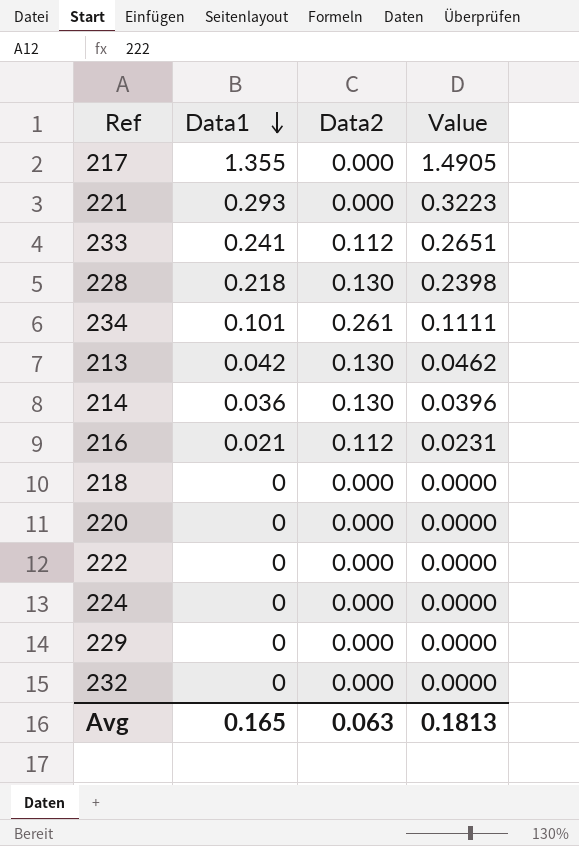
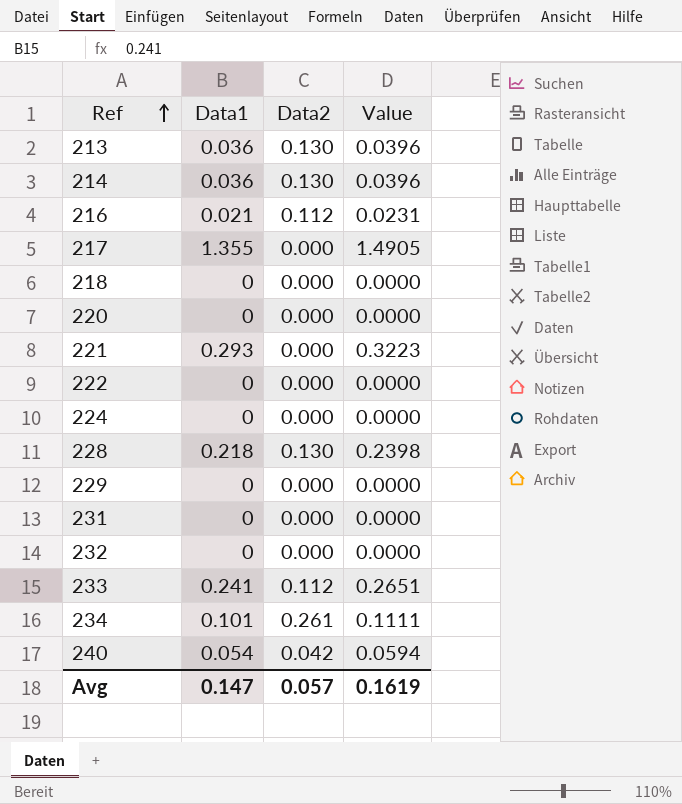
row order: Data1 descending -> Ref ascending
213 | Data1: 0.042 -> 0.036
213 | Value: 0.0462 -> 0.0396
row 231: none -> 0 | 0.000 | 0.0000
row 240: none -> 0.054 | 0.042 | 0.0594
Avg | Data1: 0.165 -> 0.147
Avg | Data2: 0.063 -> 0.057
Avg | Value: 0.1813 -> 0.1619

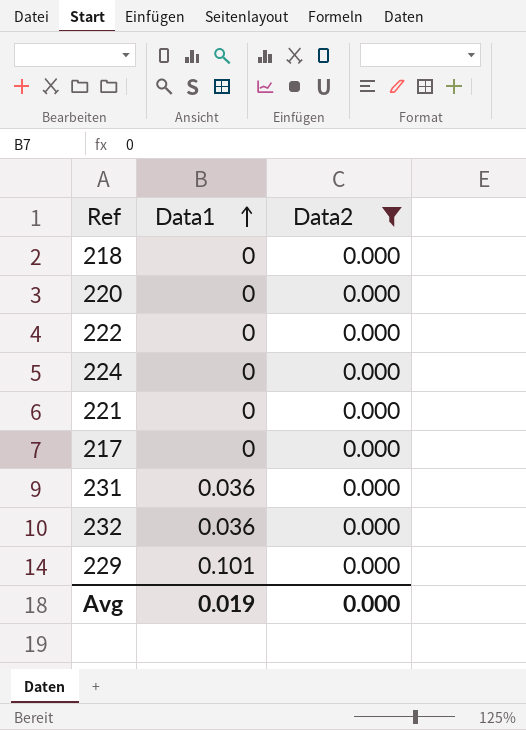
filter: none -> Data2 = 0.000
row order: Ref ascending -> Data1 ascending
column Value | formula: [Data1] * 1.1 -> none
221 | Data1: 0.293 -> 0
217 | Data1: 1.355 -> 0
231 | Data1: 0 -> 0.036
232 | Data1: 0 -> 0.036
229 | Data1: 0 -> 0.101
Avg | Data1: 0.147 -> 0.019
Avg | Data2: 0.057 -> 0.000

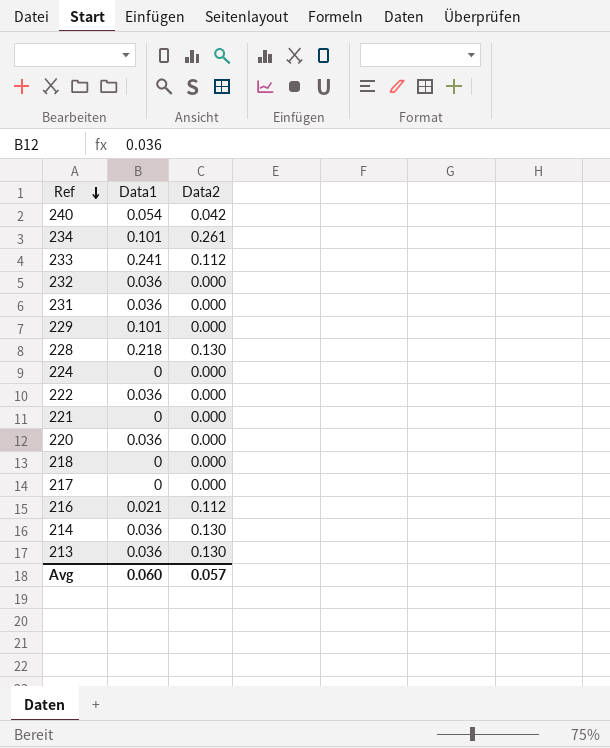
filter: Data2 = 0.000 -> none
row order: Data1 ascending -> Ref descending
222 | Data1: 0 -> 0.036
220 | Data1: 0 -> 0.036
Avg | Data1: 0.019 -> 0.060
Avg | Data2: 0.000 -> 0.057

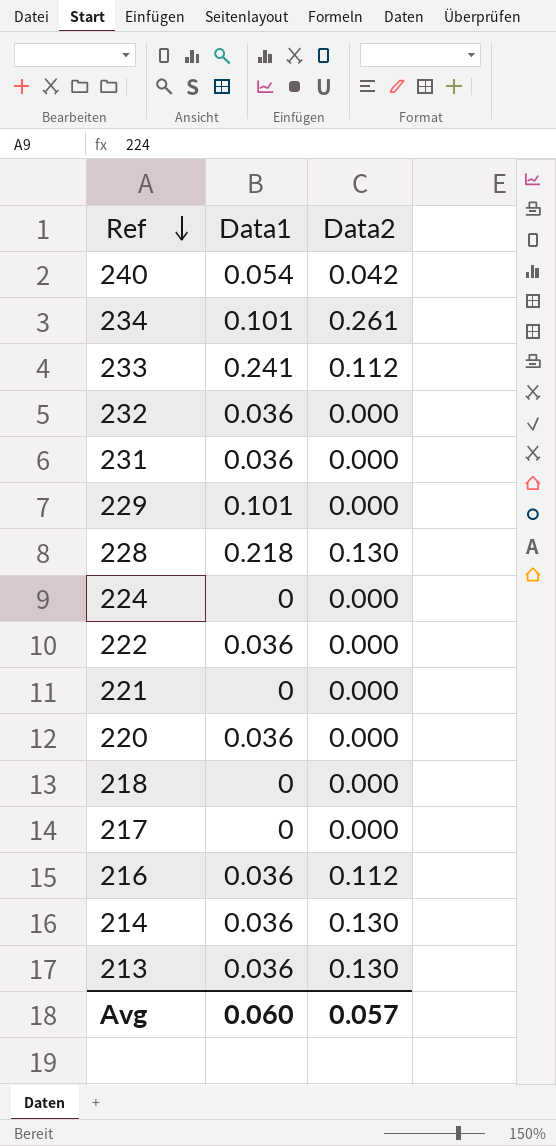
216 | Data1: 0.021 -> 0.036

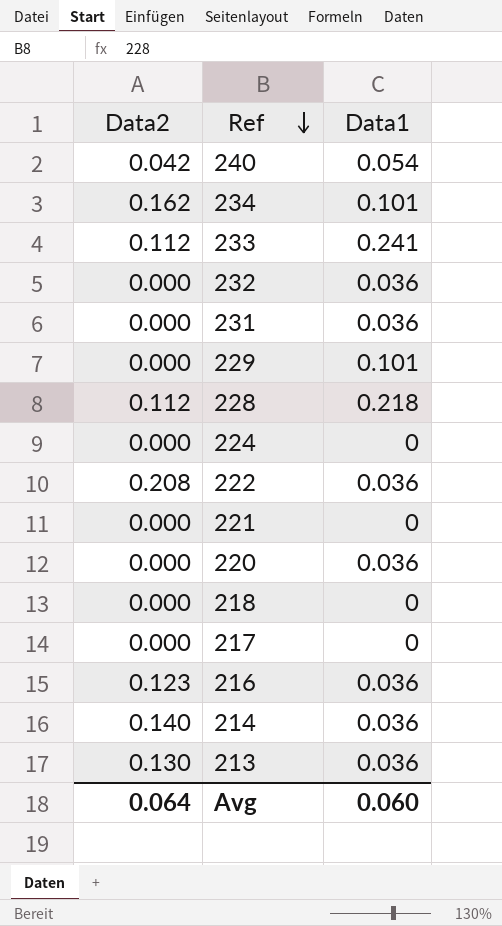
column Data2 | position: 3 -> 1
234 | Data2: 0.261 -> 0.162
228 | Data2: 0.130 -> 0.112
222 | Data2: 0.000 -> 0.208
216 | Data2: 0.112 -> 0.123
214 | Data2: 0.130 -> 0.140
Avg | Data2: 0.057 -> 0.064

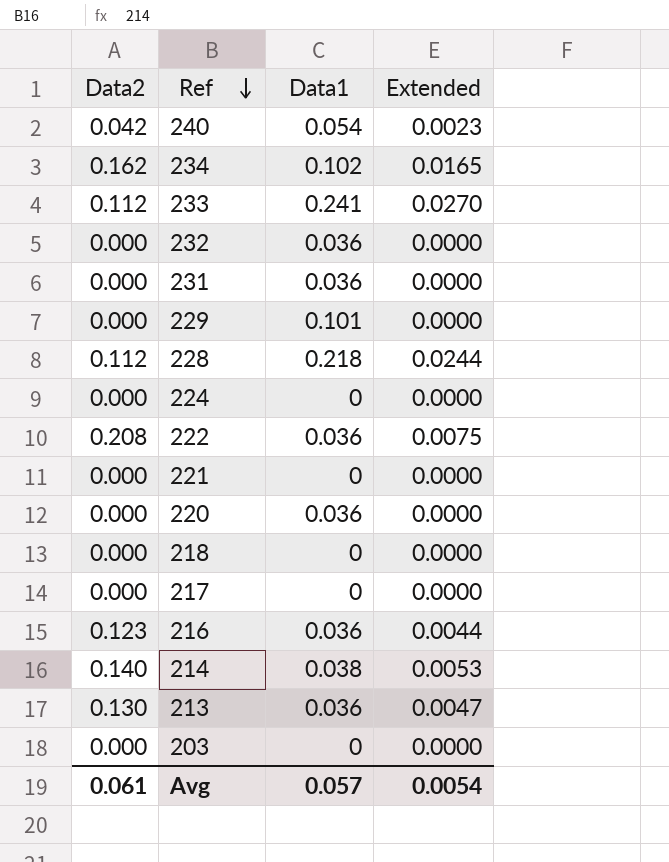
column Extended | formula: none -> [Data2] * [Data1]
234 | Data1: 0.101 -> 0.102
214 | Data1: 0.036 -> 0.038
row 203: none -> 0.000 | 0 | 0.0000
Avg | Data2: 0.064 -> 0.061
Avg | Data1: 0.060 -> 0.057

